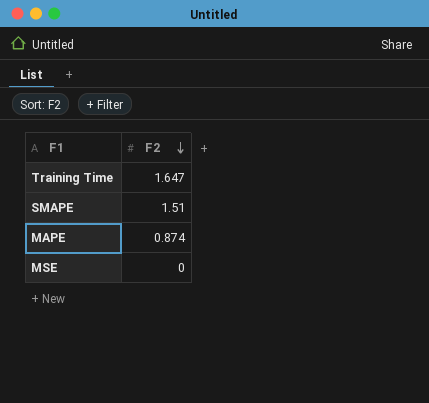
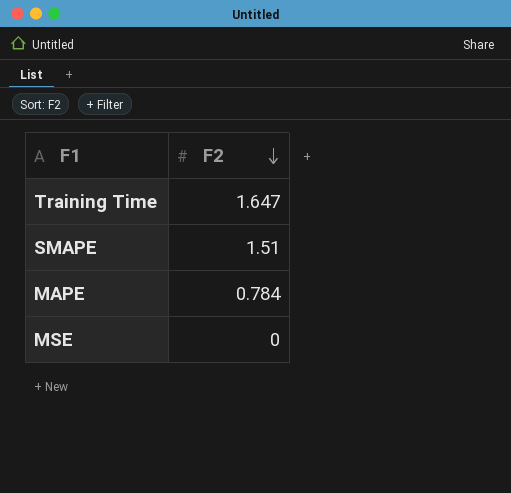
MAPE | F2: 0.874 -> 0.784

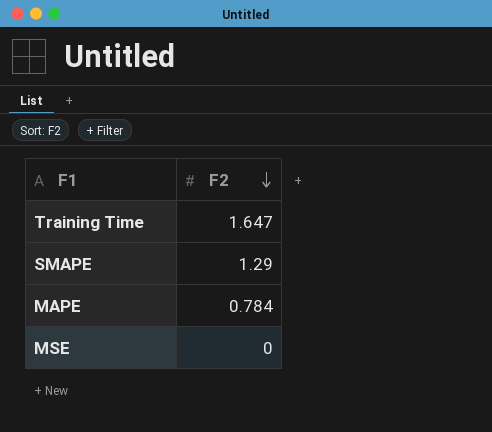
SMAPE | F2: 1.51 -> 1.29

